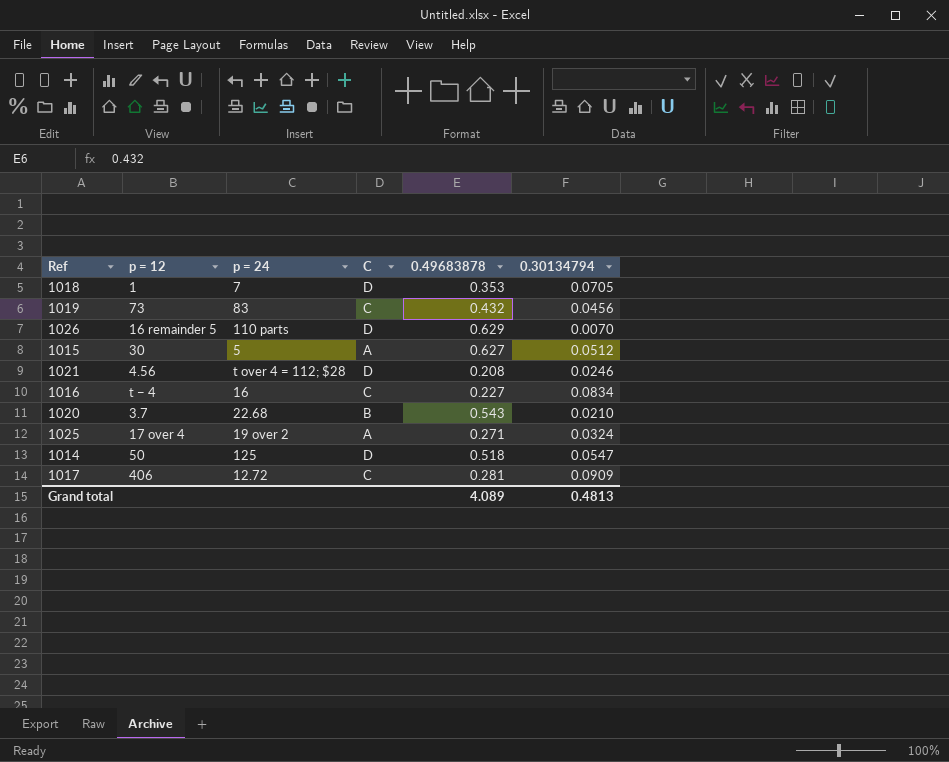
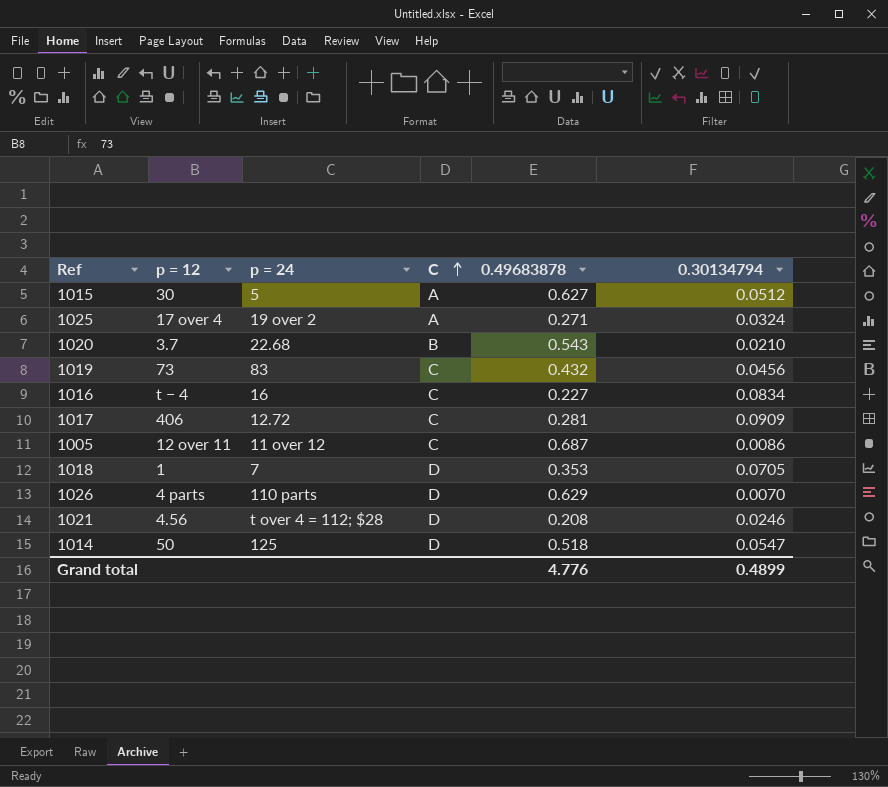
row order: none -> C ascending
row 1005: none -> 12 over 11 | 11 over 12 | C | 0.687 | 0.0086
1026 | p = 12: 16 remainder 5 -> 4 parts
Grand total | 0.49683878: 4.089 -> 4.776
Grand total | 0.30134794: 0.4813 -> 0.4899

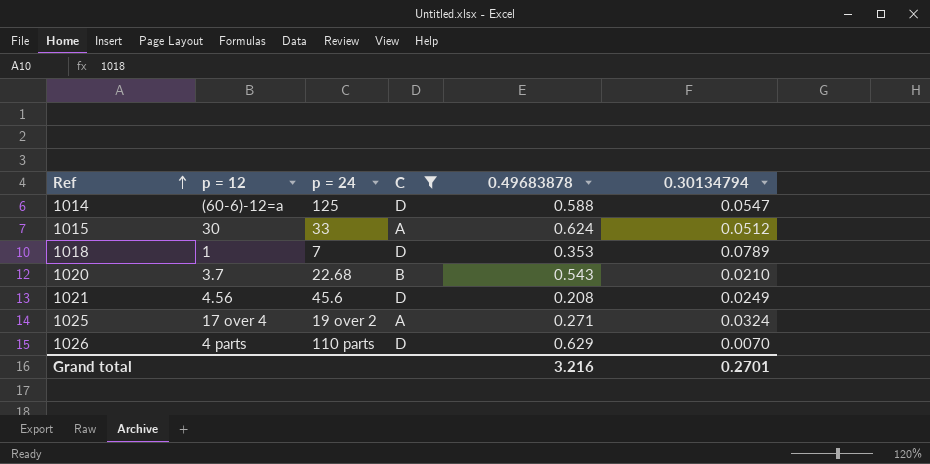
filter: none -> C != C
row order: C ascending -> Ref ascending
1014 | p = 12: 50 -> (60-6)-12=a
1014 | 0.49683878: 0.518 -> 0.588
1015 | p = 24: 5 -> 33
1015 | 0.49683878: 0.627 -> 0.624
1018 | 0.30134794: 0.0705 -> 0.0789
1021 | p = 24: t over 4 = 112; $28 -> 45.6
1021 | 0.30134794: 0.0246 -> 0.0249
Grand total | 0.49683878: 4.776 -> 3.216
Grand total | 0.30134794: 0.4899 -> 0.2701

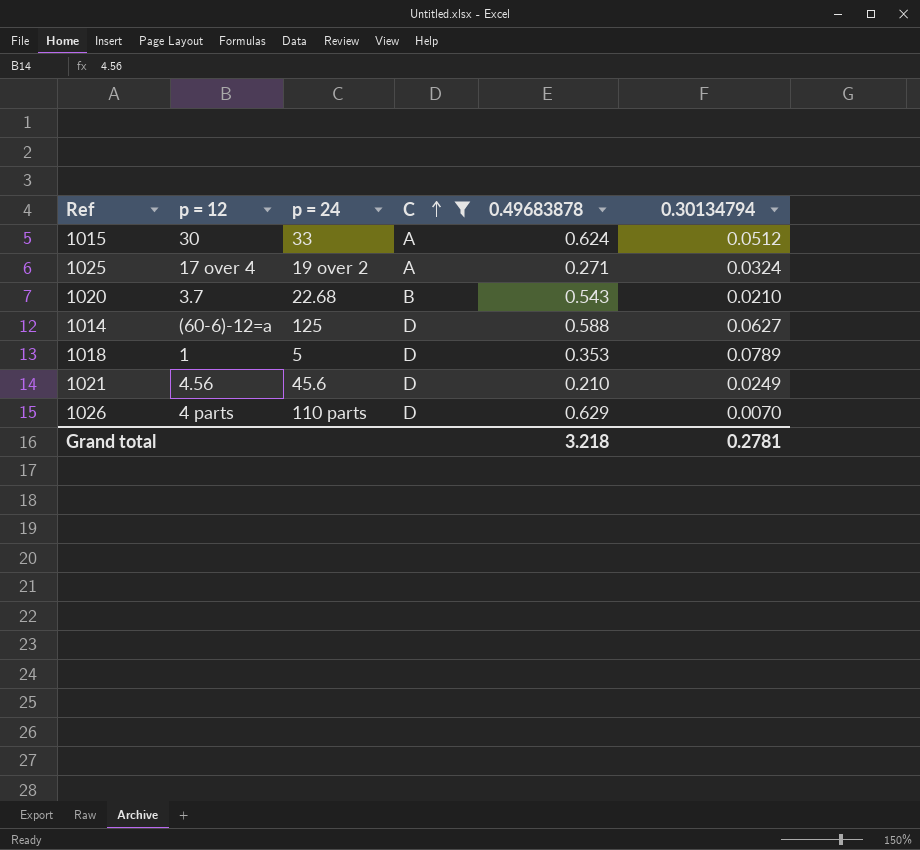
row order: Ref ascending -> C ascending
1014 | 0.30134794: 0.0547 -> 0.0627
1018 | p = 24: 7 -> 5
1021 | 0.49683878: 0.208 -> 0.210
Grand total | 0.49683878: 3.216 -> 3.218
Grand total | 0.30134794: 0.2701 -> 0.2781

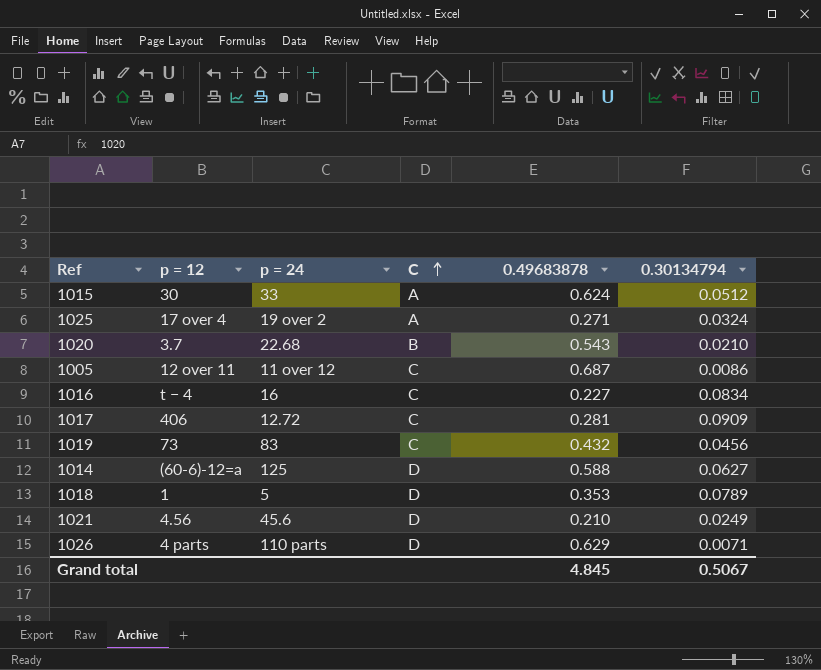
filter: C != C -> none
1026 | 0.30134794: 0.0070 -> 0.0071
Grand total | 0.49683878: 3.218 -> 4.845
Grand total | 0.30134794: 0.2781 -> 0.5067

